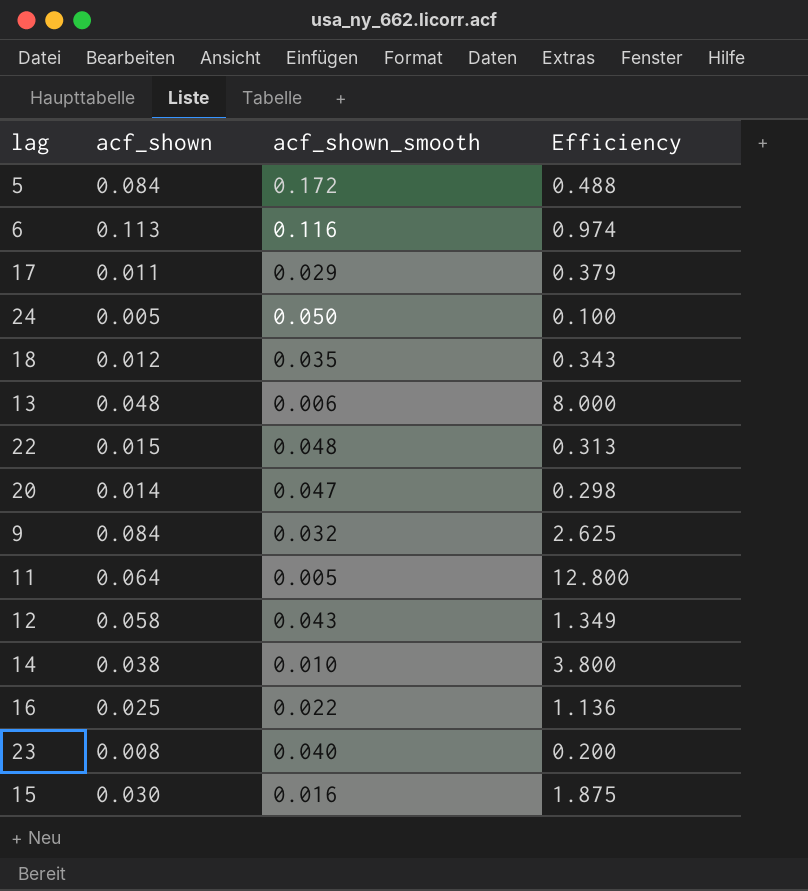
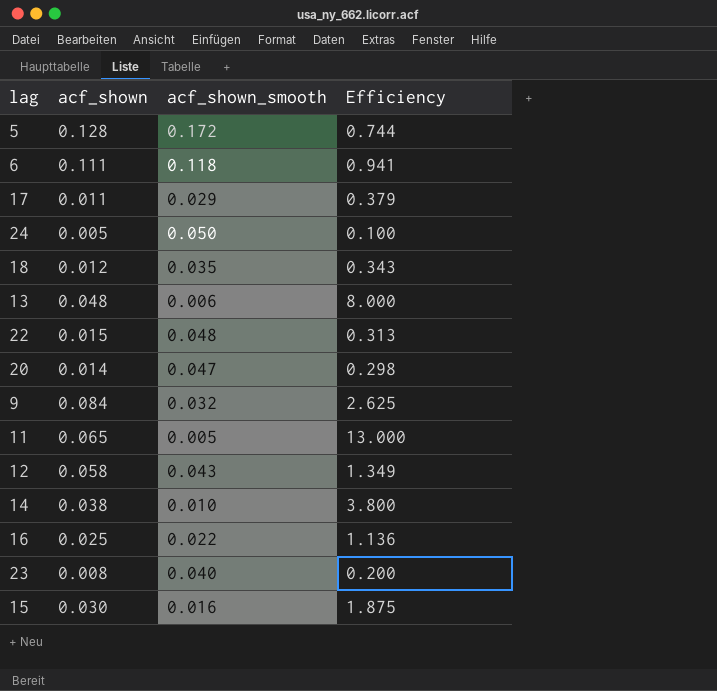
5 | acf_shown: 0.084 -> 0.128
5 | Efficiency: 0.488 -> 0.744
6 | acf_shown: 0.113 -> 0.111
6 | acf_shown_smooth: 0.116 -> 0.118
6 | Efficiency: 0.974 -> 0.941
11 | acf_shown: 0.064 -> 0.065
11 | Efficiency: 12.800 -> 13.000

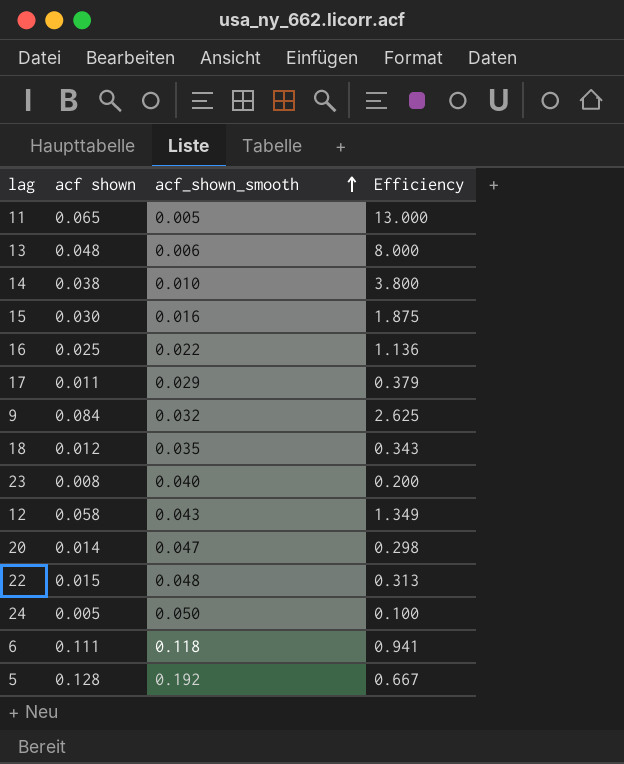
row order: none -> acf_shown_smooth ascending
column name: acf_shown -> acf shown
5 | acf_shown_smooth: 0.172 -> 0.192
5 | Efficiency: 0.744 -> 0.667

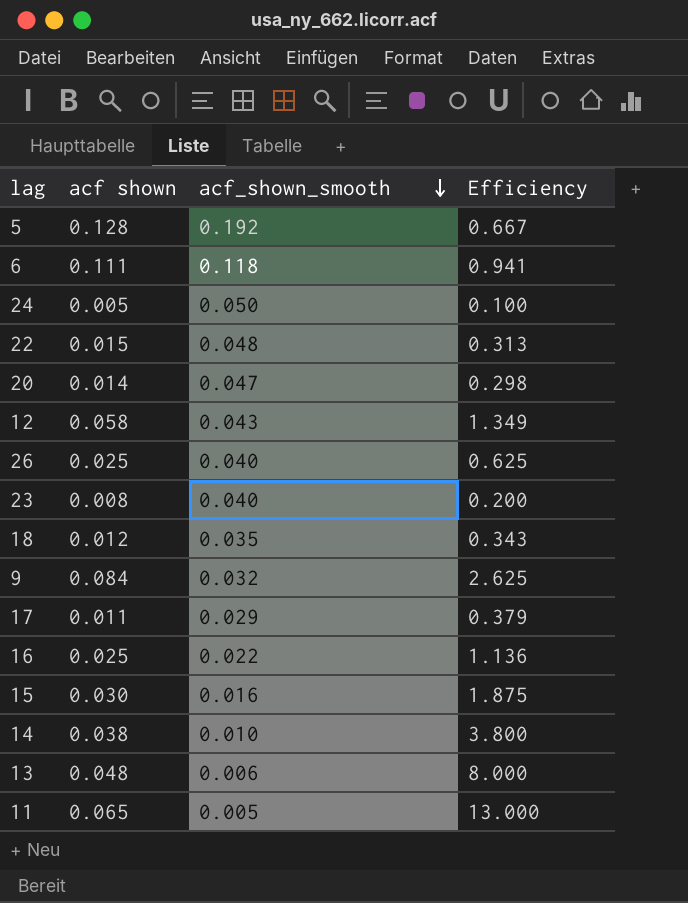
row order: acf_shown_smooth ascending -> acf_shown_smooth descending
row 26: none -> 0.025 | 0.040 | 0.625

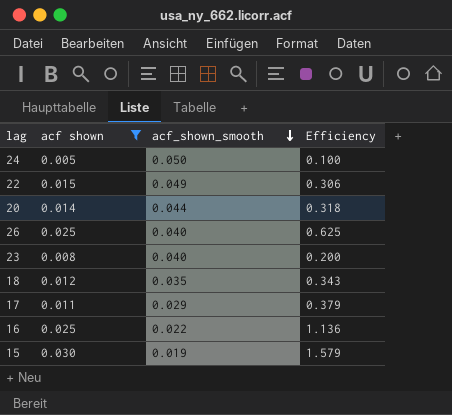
filter: none -> acf shown <= 0.030
22 | acf_shown_smooth: 0.048 -> 0.049
22 | Efficiency: 0.313 -> 0.306
20 | acf_shown_smooth: 0.047 -> 0.044
20 | Efficiency: 0.298 -> 0.318
15 | acf_shown_smooth: 0.016 -> 0.019
15 | Efficiency: 1.875 -> 1.579

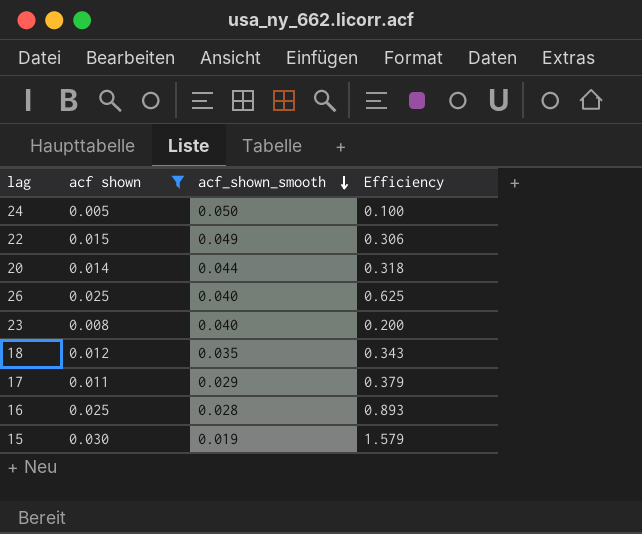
16 | acf_shown_smooth: 0.022 -> 0.028
16 | Efficiency: 1.136 -> 0.893

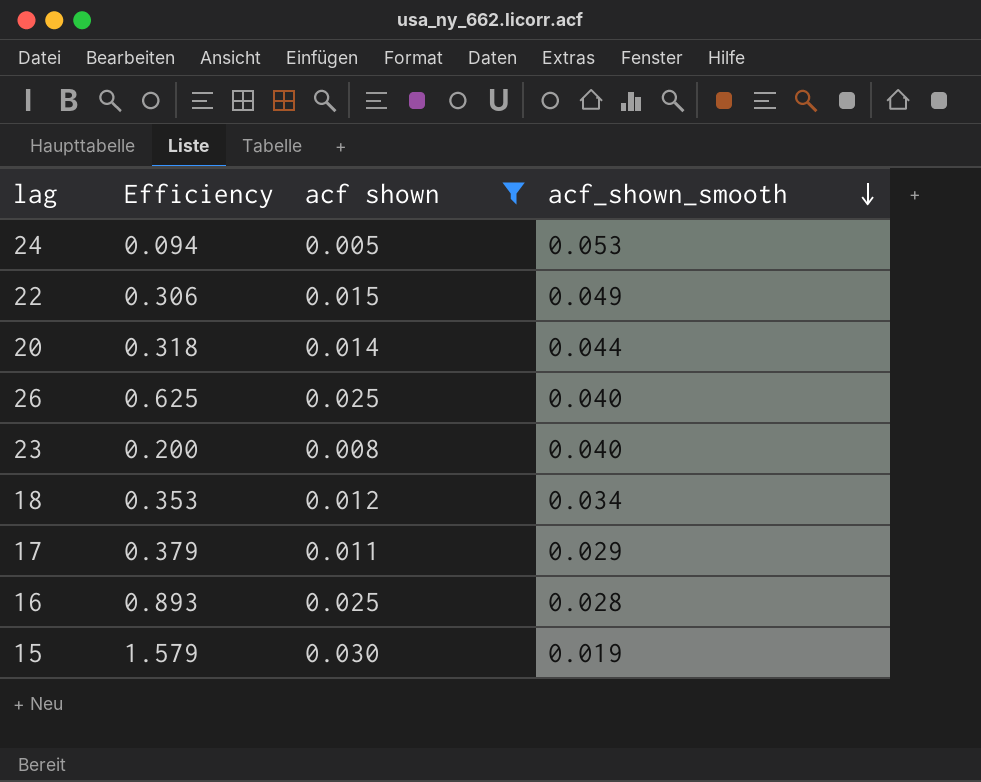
column Efficiency | position: 4 -> 2
24 | Efficiency: 0.100 -> 0.094
24 | acf_shown_smooth: 0.050 -> 0.053
18 | Efficiency: 0.343 -> 0.353
18 | acf_shown_smooth: 0.035 -> 0.034

